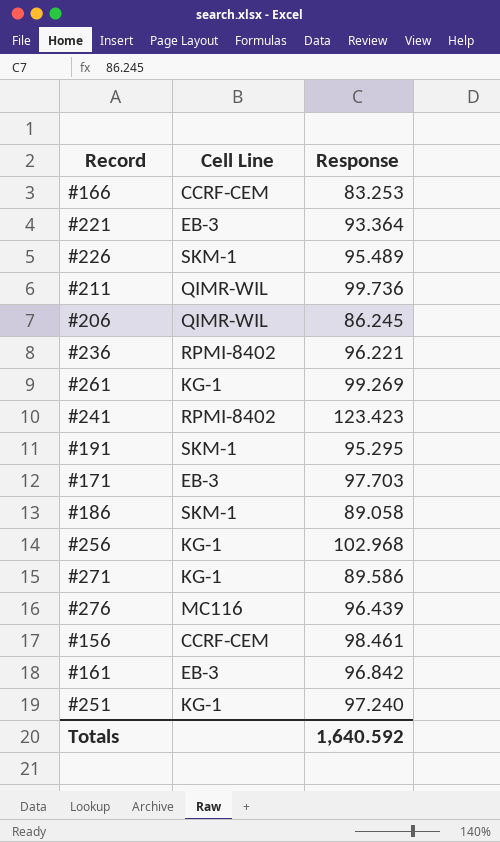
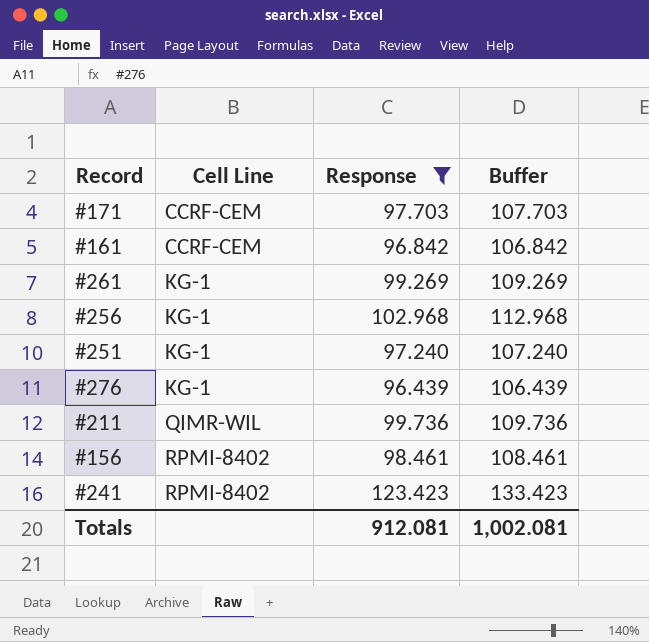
filter: none -> Response >= 96.439
row order: none -> Cell Line ascending
column Buffer | formula: none -> [Response] + 10
#171 | Cell Line: EB-3 -> CCRF-CEM
#161 | Cell Line: EB-3 -> CCRF-CEM
#276 | Cell Line: MC116 -> KG-1
#156 | Cell Line: CCRF-CEM -> RPMI-8402
Totals | Response: 1,640.592 -> 912.081

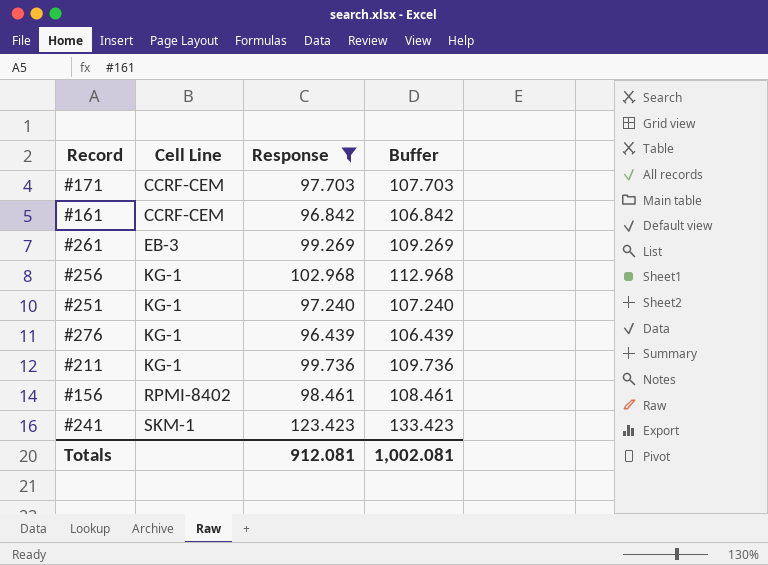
#261 | Cell Line: KG-1 -> EB-3
#211 | Cell Line: QIMR-WIL -> KG-1
#241 | Cell Line: RPMI-8402 -> SKM-1

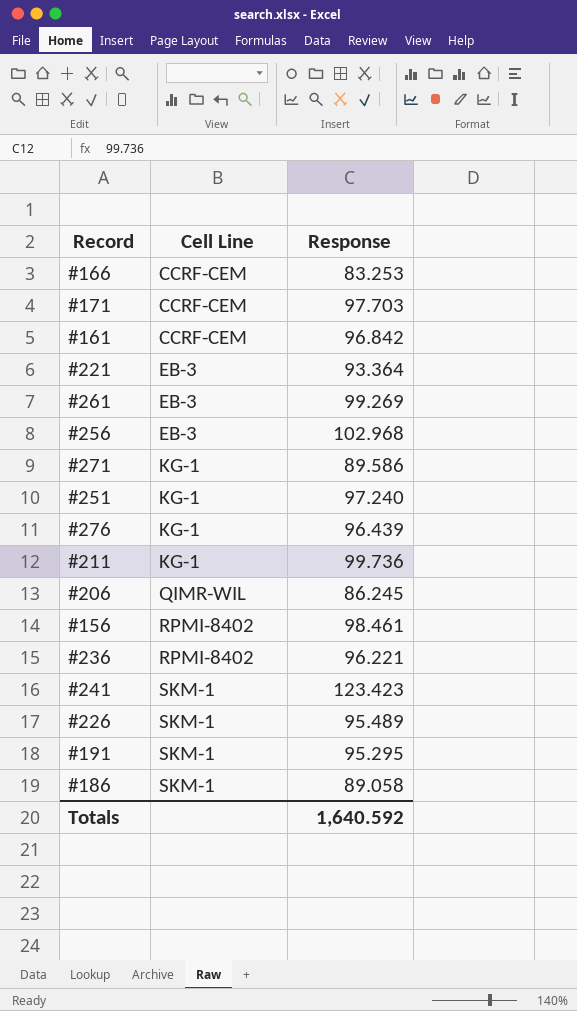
filter: Response >= 96.439 -> none
column Buffer | formula: [Response] + 10 -> none
#256 | Cell Line: KG-1 -> EB-3
Totals | Response: 912.081 -> 1,640.592

